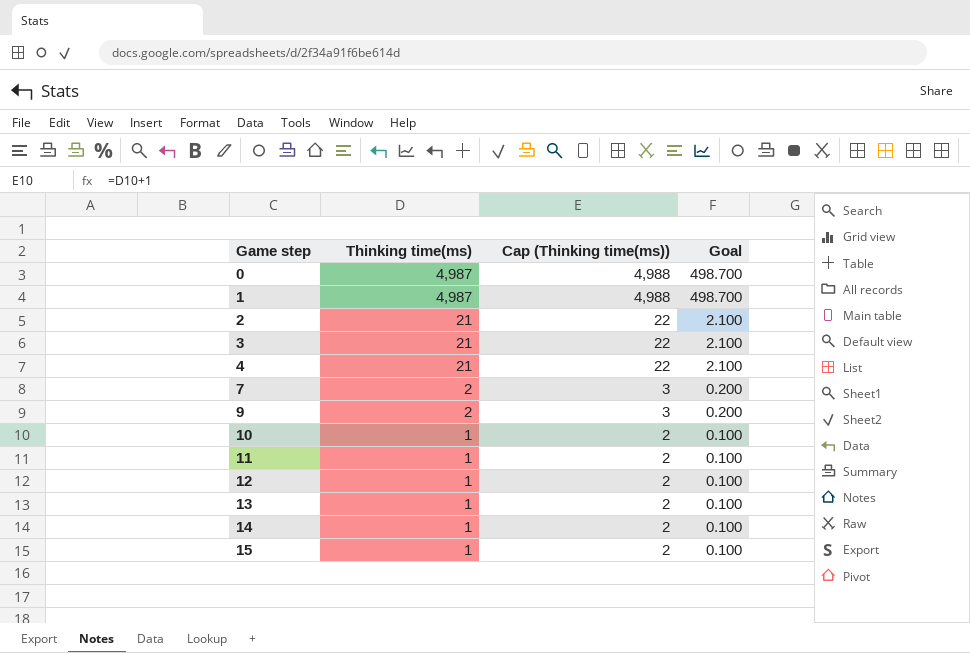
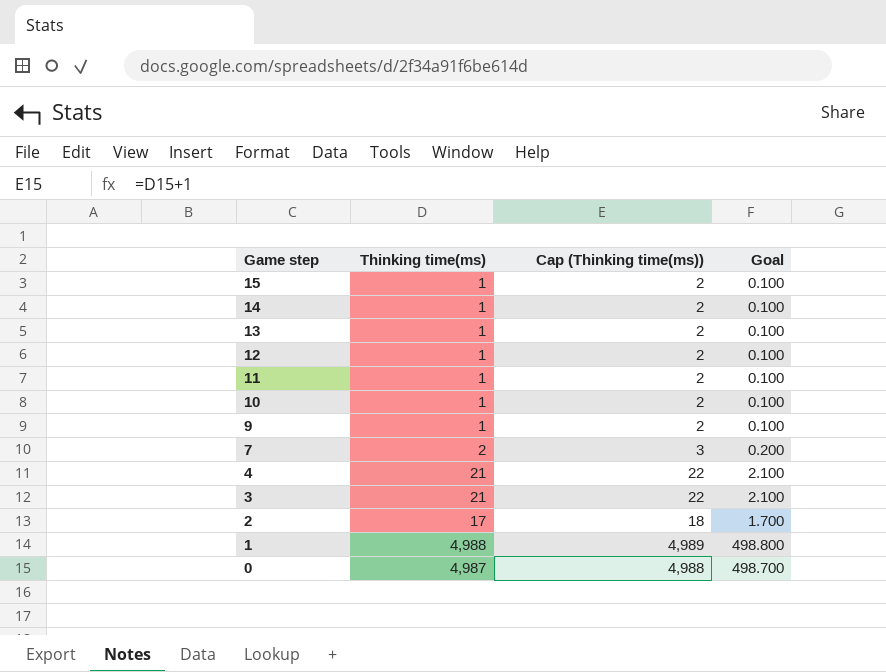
row order: Game step ascending -> Game step descending
9 | Thinking time(ms): 2 -> 1
9 | Cap (Thinking time(ms)): 3 -> 2
9 | Goal: 0.200 -> 0.100
2 | Thinking time(ms): 21 -> 17
2 | Cap (Thinking time(ms)): 22 -> 18
2 | Goal: 2.100 -> 1.700
1 | Thinking time(ms): 4,987 -> 4,988
1 | Cap (Thinking time(ms)): 4,988 -> 4,989
1 | Goal: 498.700 -> 498.800

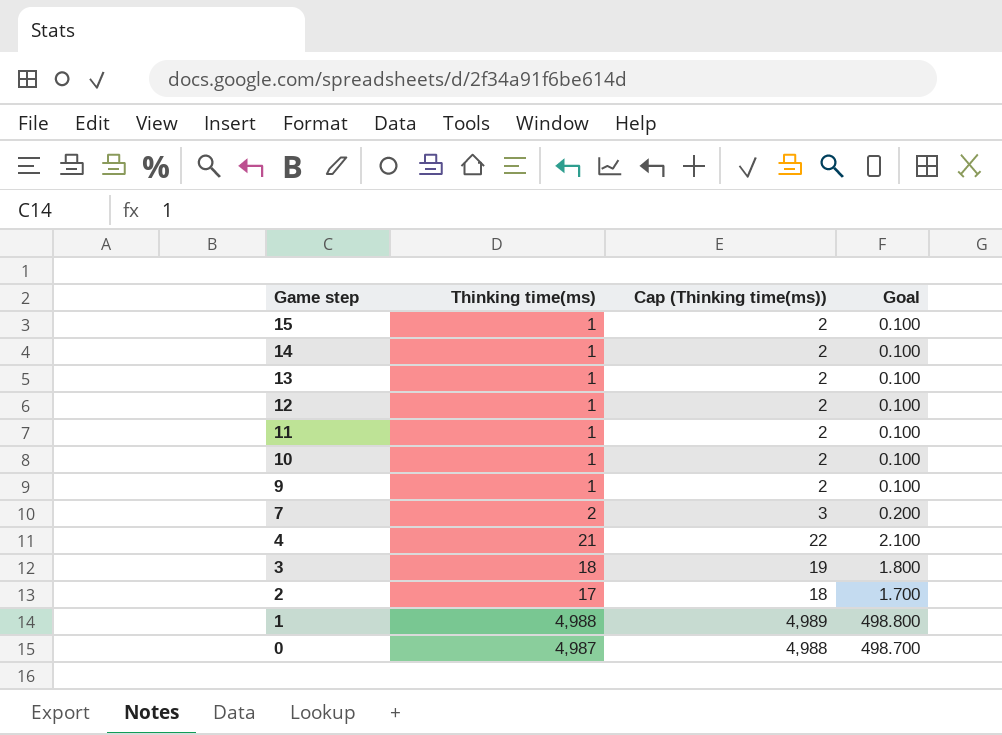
3 | Thinking time(ms): 21 -> 18
3 | Cap (Thinking time(ms)): 22 -> 19
3 | Goal: 2.100 -> 1.800

